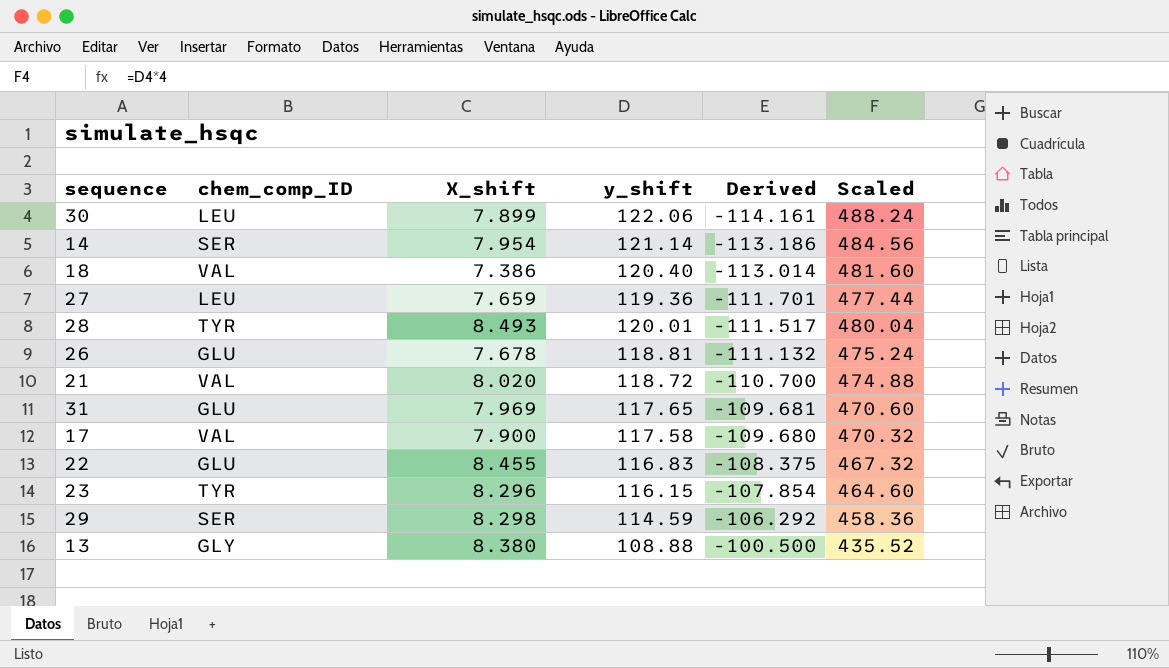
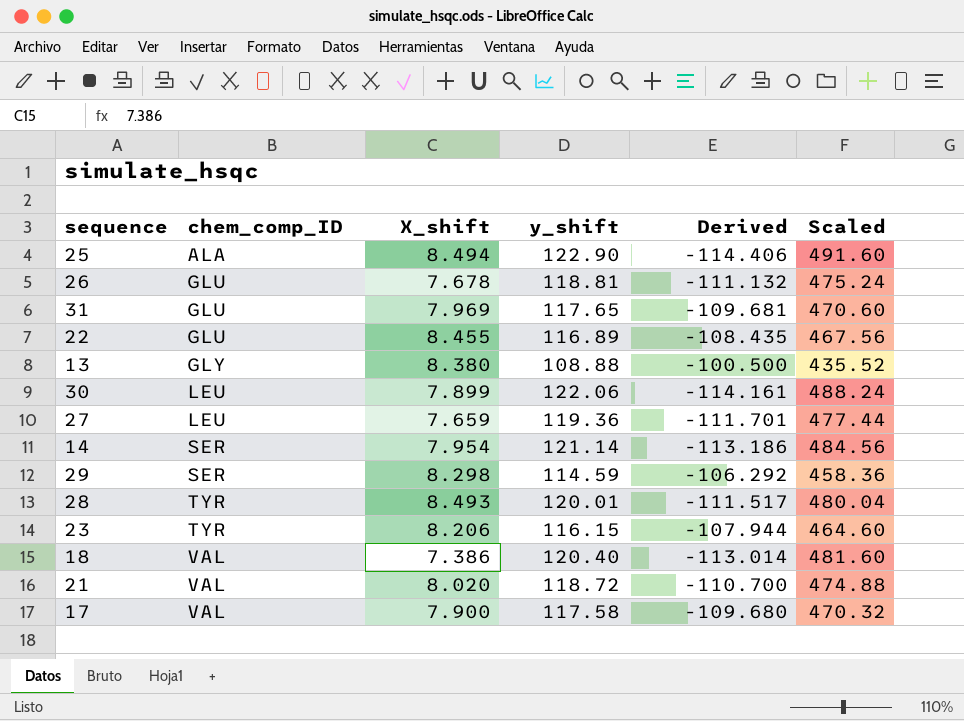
row order: Derived ascending -> chem_comp_ID ascending
row 25: none -> ALA | 8.494 | 122.90 | -114.406 | 491.60
22 | y_shift: 116.83 -> 116.89
22 | Derived: -108.375 -> -108.435
22 | Scaled: 467.32 -> 467.56
23 | X_shift: 8.296 -> 8.206
23 | Derived: -107.854 -> -107.944

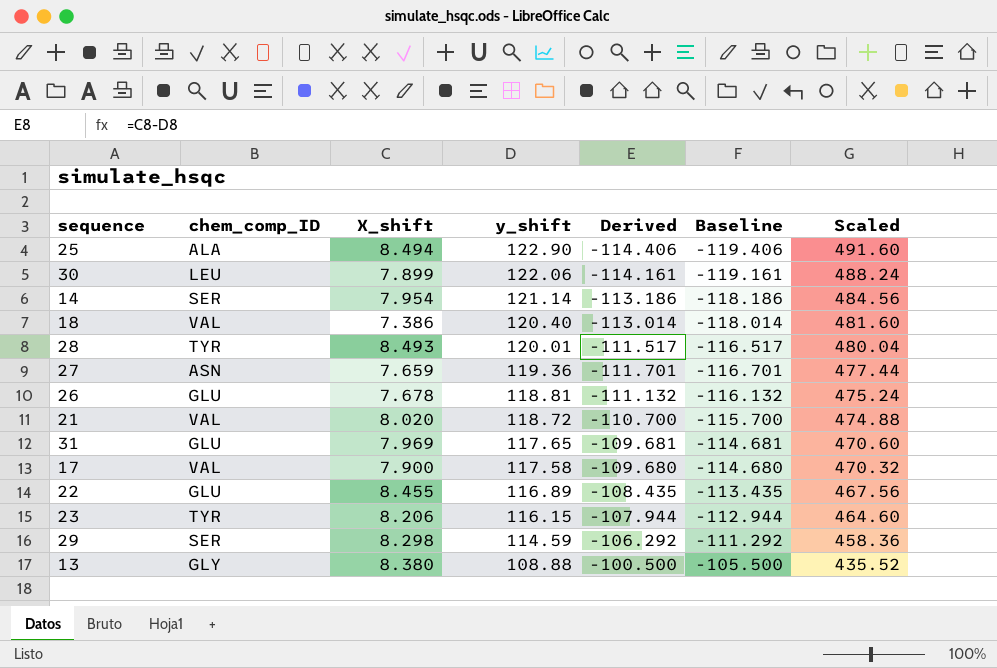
row order: chem_comp_ID ascending -> y_shift descending
column Baseline | formula: none -> [Derived] - 5
27 | chem_comp_ID: LEU -> ASN

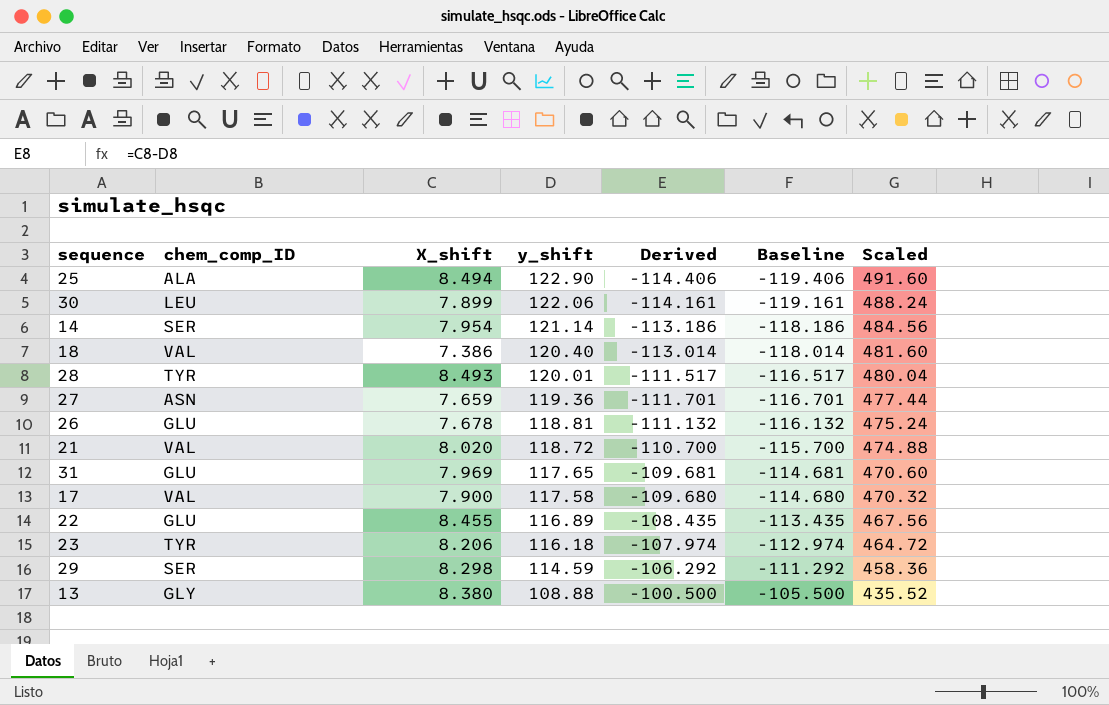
23 | y_shift: 116.15 -> 116.18
23 | Derived: -107.944 -> -107.974
23 | Baseline: -112.944 -> -112.974
23 | Scaled: 464.60 -> 464.72

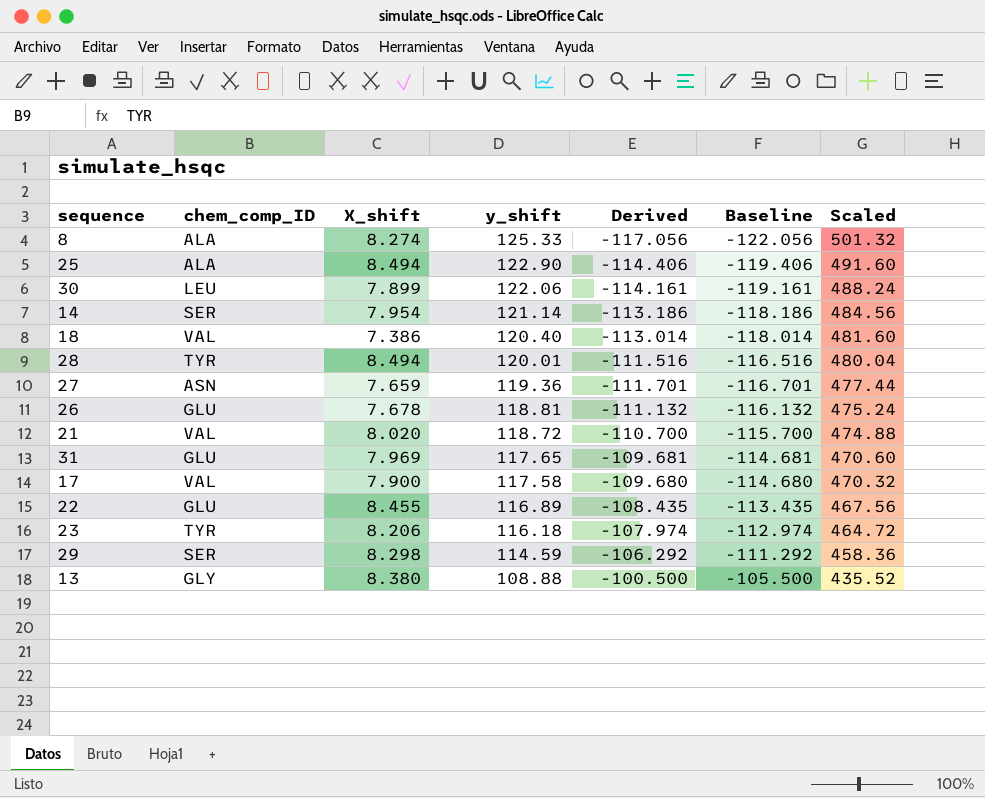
row 8: none -> ALA | 8.274 | 125.33 | -117.056 | -122.056 | 501.32
28 | X_shift: 8.493 -> 8.494
28 | Derived: -111.517 -> -111.516
28 | Baseline: -116.517 -> -116.516

